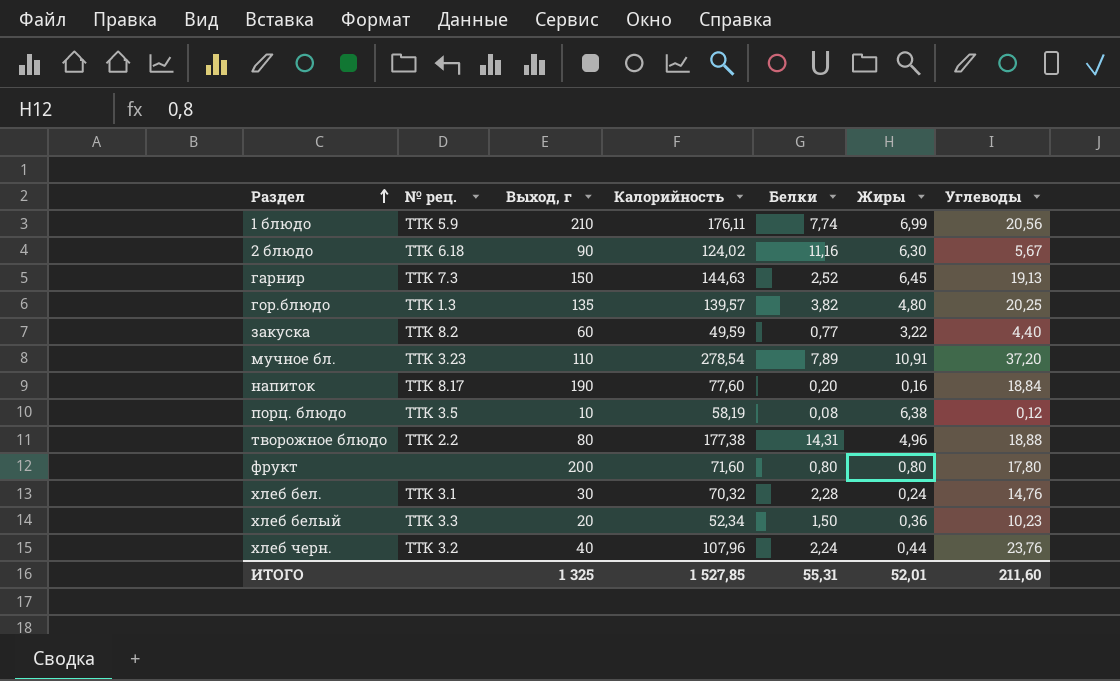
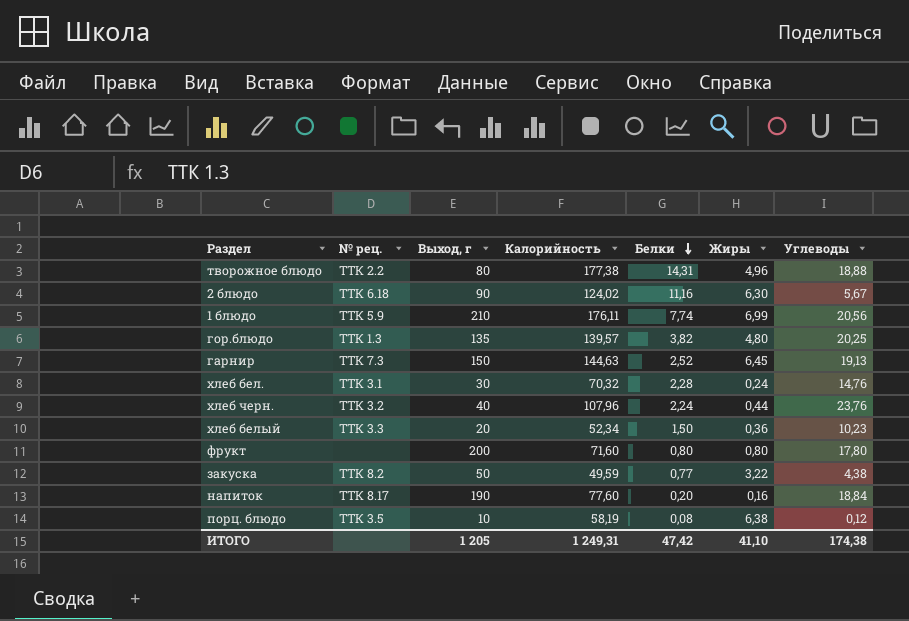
row order: Раздел ascending -> Белки descending
row мучное бл.: ТТК 3.23 | 110 | 278,54 | 7,89 | 10,91 | 37,20 -> none
закуска | Выход, г: 60 -> 50
закуска | Углеводы: 4,40 -> 4,38
ИТОГО | Выход, г: 1 325 -> 1 205
ИТОГО | Калорийность: 1 527,85 -> 1 249,31
ИТОГО | Белки: 55,31 -> 47,42
ИТОГО | Жиры: 52,01 -> 41,10
ИТОГО | Углеводы: 211,60 -> 174,38

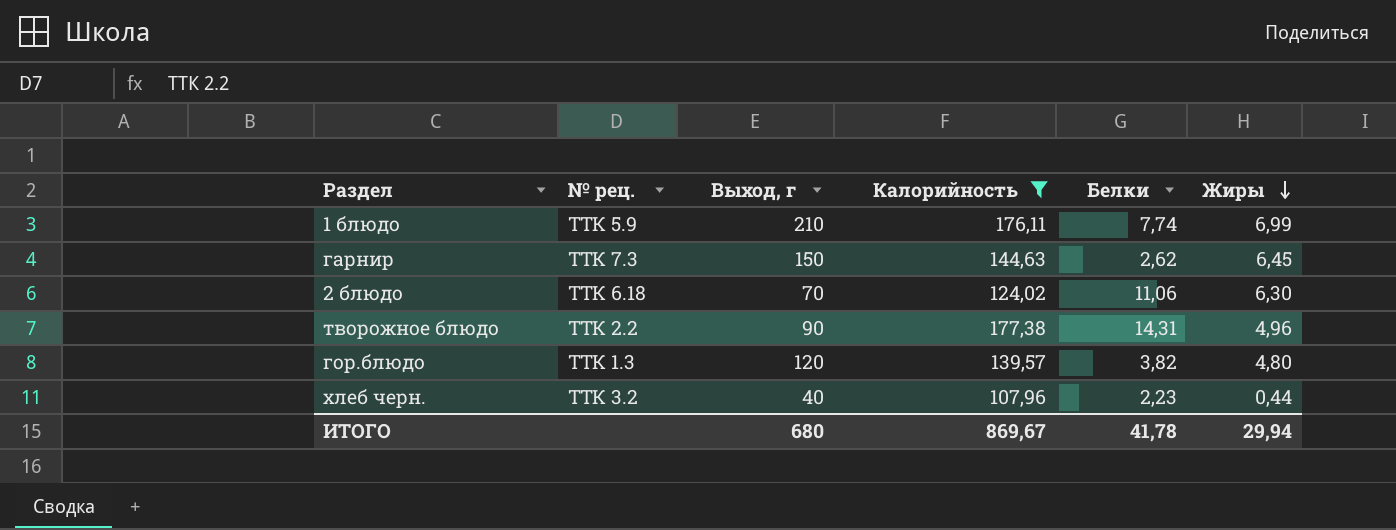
filter: none -> Калорийность >= 107,96
row order: Белки descending -> Жиры descending
column Углеводы | position: 7 -> none
гарнир | Белки: 2,52 -> 2,62
2 блюдо | Выход, г: 90 -> 70
2 блюдо | Белки: 11,16 -> 11,06
творожное блюдо | Выход, г: 80 -> 90
гор.блюдо | Выход, г: 135 -> 120
хлеб черн. | Белки: 2,24 -> 2,23
ИТОГО | Выход, г: 1 205 -> 680
ИТОГО | Калорийность: 1 249,31 -> 869,67
ИТОГО | Белки: 47,42 -> 41,78
ИТОГО | Жиры: 41,10 -> 29,94

